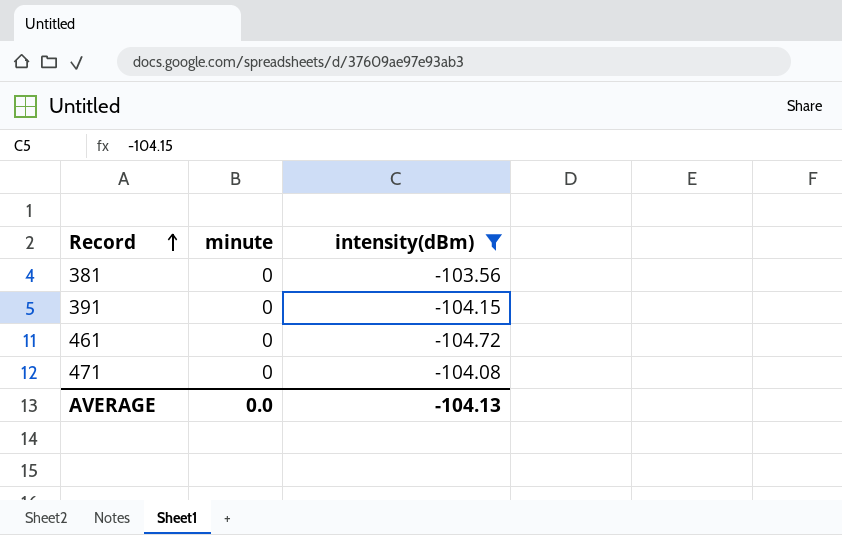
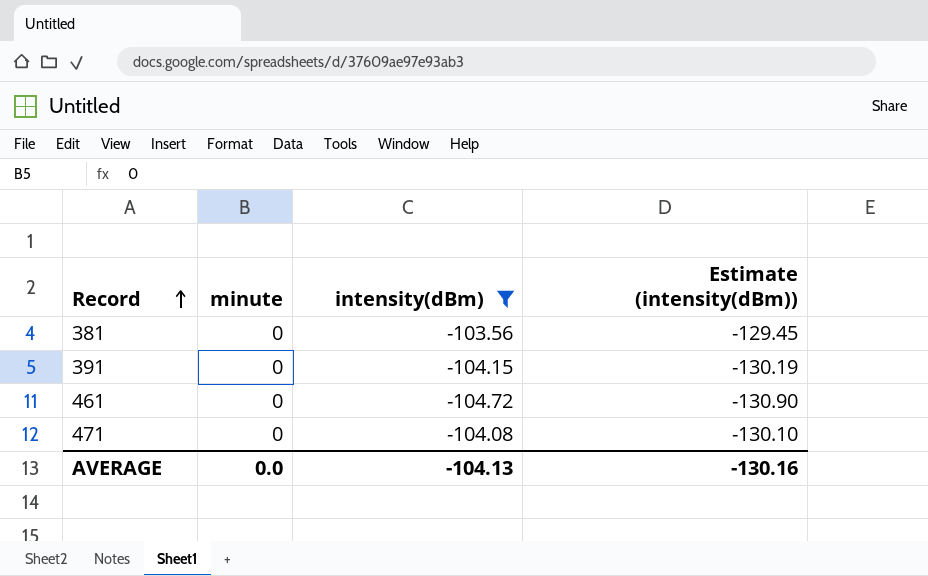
column Estimate (intensity(dBm)) | formula: none -> [intensity(dBm)] * 1.25

